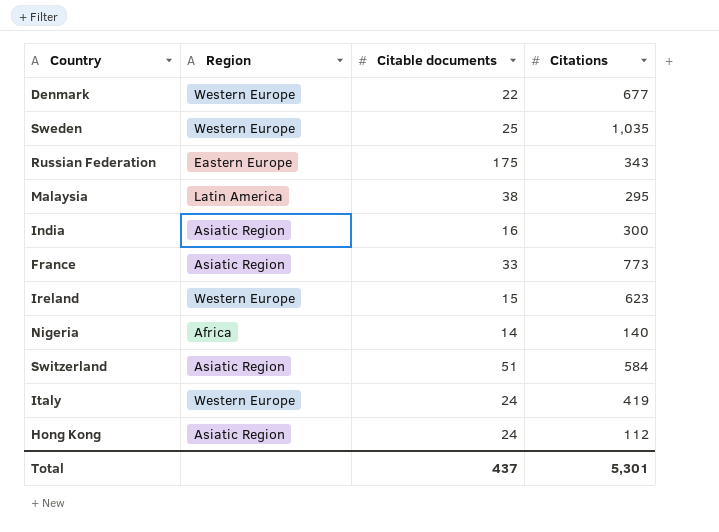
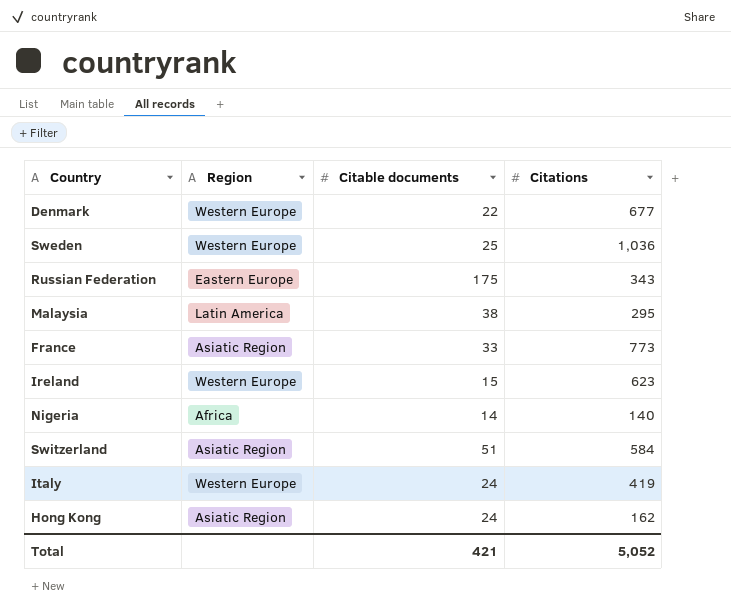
row India: Asiatic Region | 16 | 300 -> none
Sweden | Citations: 1,035 -> 1,036
Hong Kong | Citations: 112 -> 162
Total | Citable documents: 437 -> 421
Total | Citations: 5,301 -> 5,052

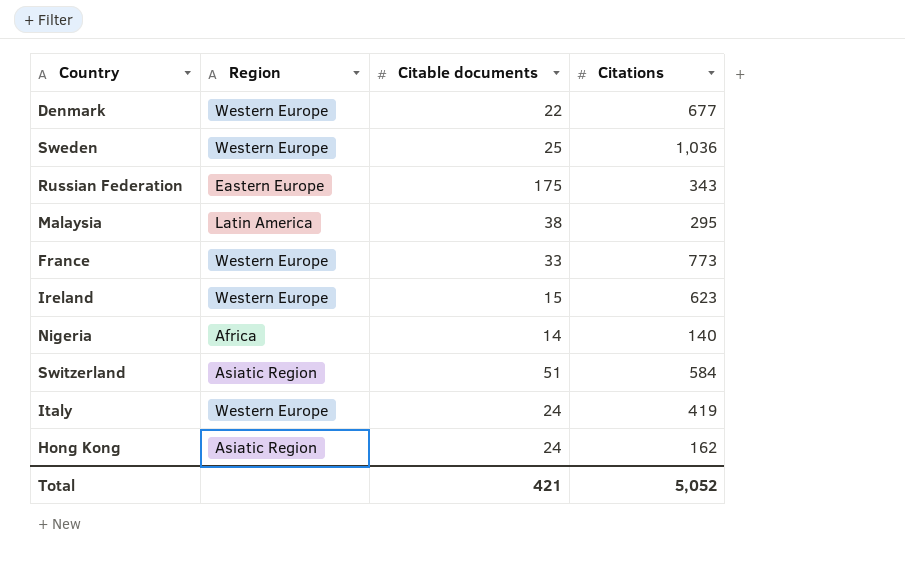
France | Region: Asiatic Region -> Western Europe

